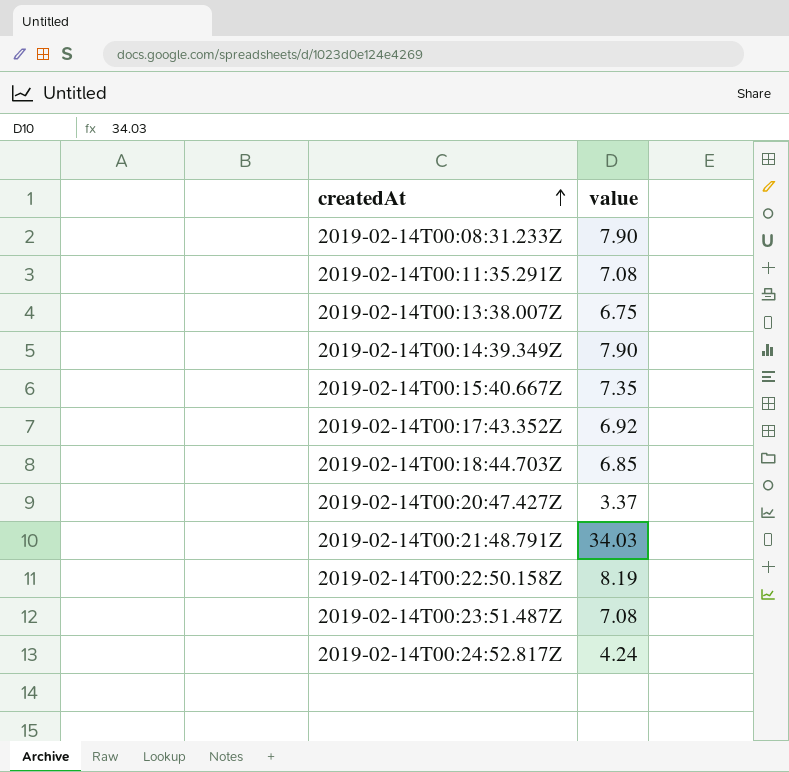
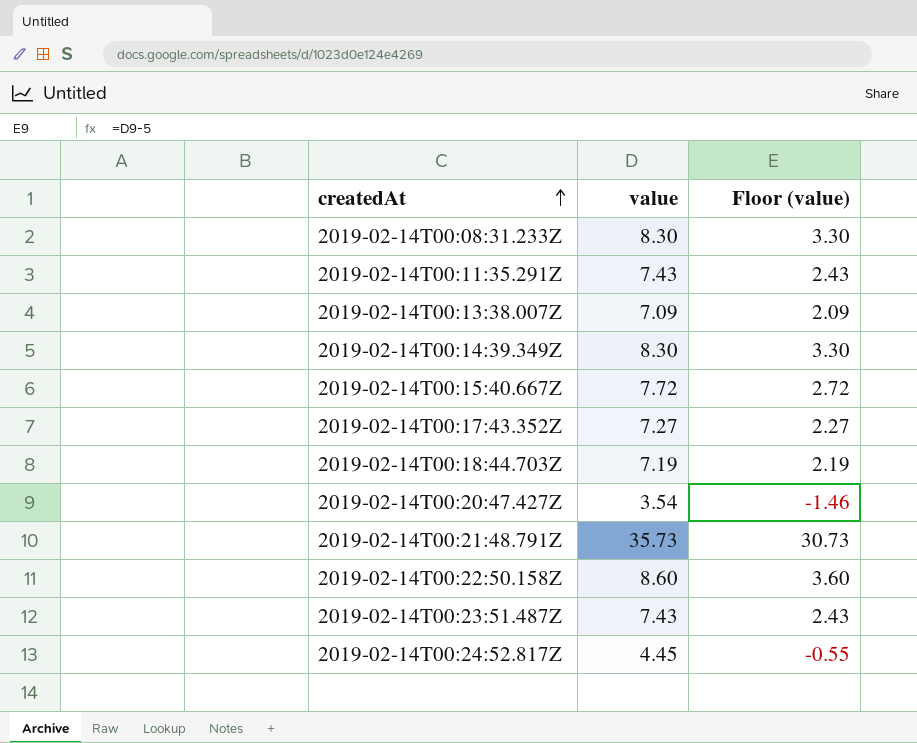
column Floor (value) | formula: none -> [value] - 5
2019-02-14T00:08:31.233Z | value: 7.90 -> 8.30
2019-02-14T00:11:35.291Z | value: 7.08 -> 7.43
2019-02-14T00:13:38.007Z | value: 6.75 -> 7.09
2019-02-14T00:14:39.349Z | value: 7.90 -> 8.30
2019-02-14T00:15:40.667Z | value: 7.35 -> 7.72
2019-02-14T00:17:43.352Z | value: 6.92 -> 7.27
2019-02-14T00:18:44.703Z | value: 6.85 -> 7.19
2019-02-14T00:20:47.427Z | value: 3.37 -> 3.54
2019-02-14T00:21:48.791Z | value: 34.03 -> 35.73
2019-02-14T00:22:50.158Z | value: 8.19 -> 8.60
2019-02-14T00:23:51.487Z | value: 7.08 -> 7.43
2019-02-14T00:24:52.817Z | value: 4.24 -> 4.45

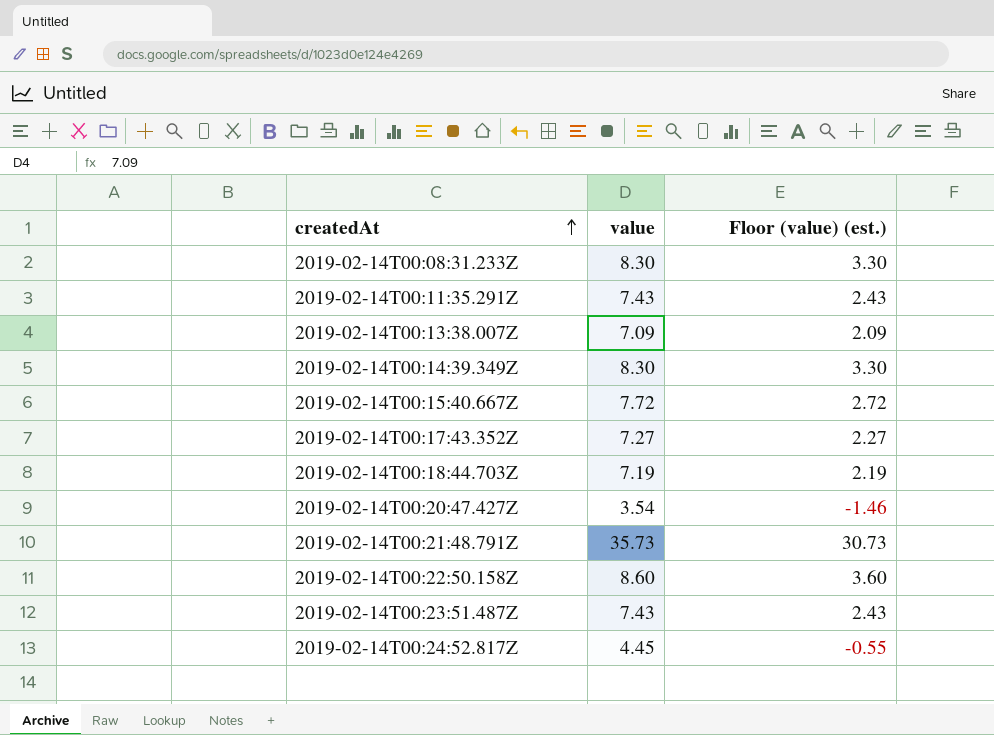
column name: Floor (value) -> Floor (value) (est.)

